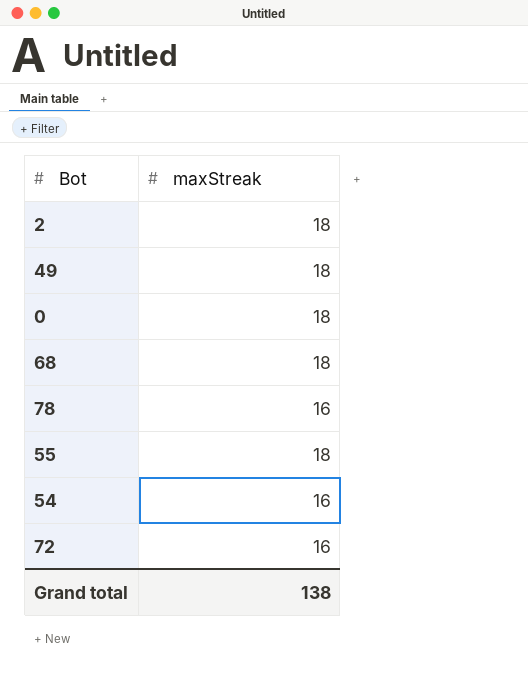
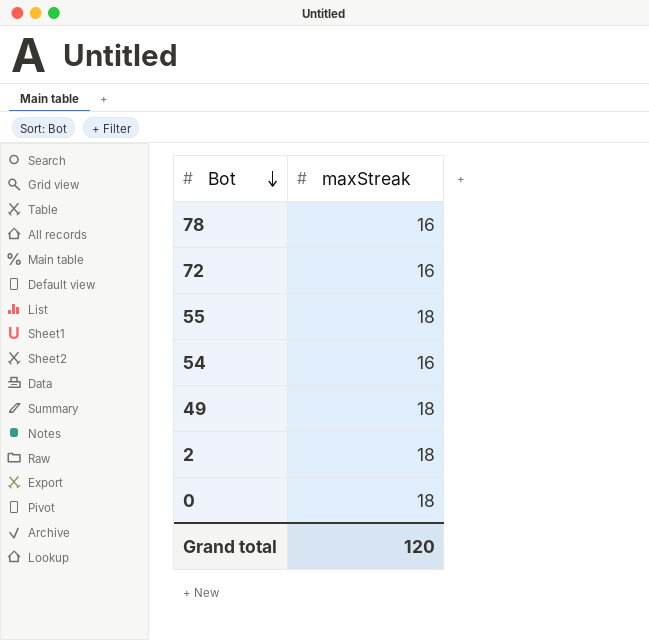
row order: none -> Bot descending
row 68: 18 -> none
Grand total | maxStreak: 138 -> 120

